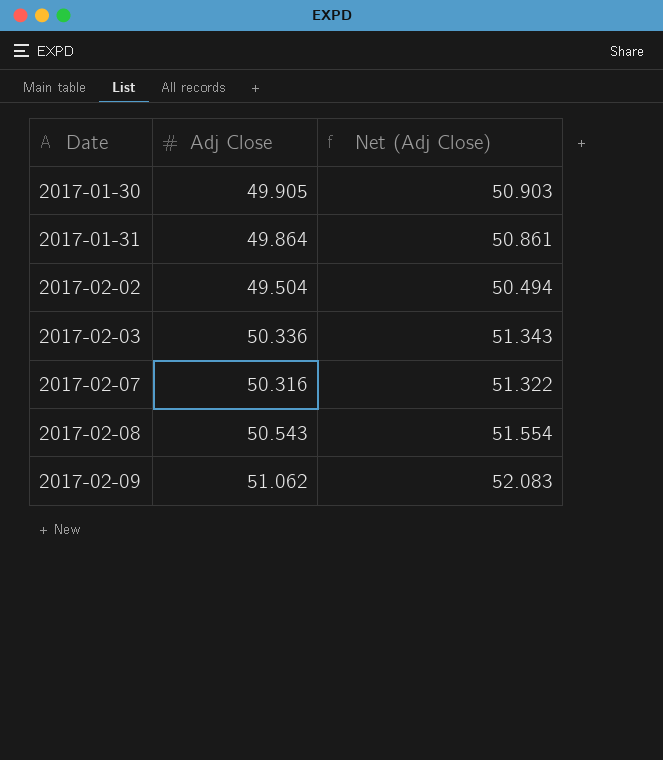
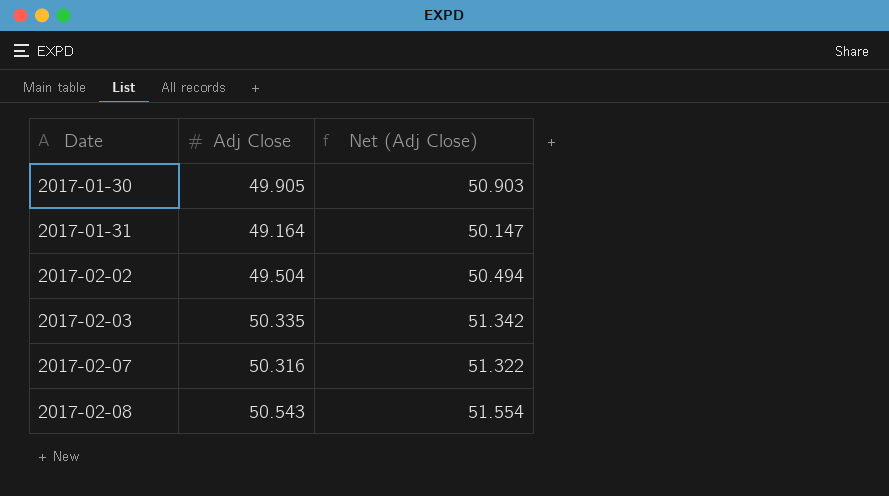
row 2017-02-09: 51.062 | 52.083 -> none
2017-01-31 | Adj Close: 49.864 -> 49.164
2017-01-31 | Net (Adj Close): 50.861 -> 50.147
2017-02-03 | Adj Close: 50.336 -> 50.335
2017-02-03 | Net (Adj Close): 51.343 -> 51.342

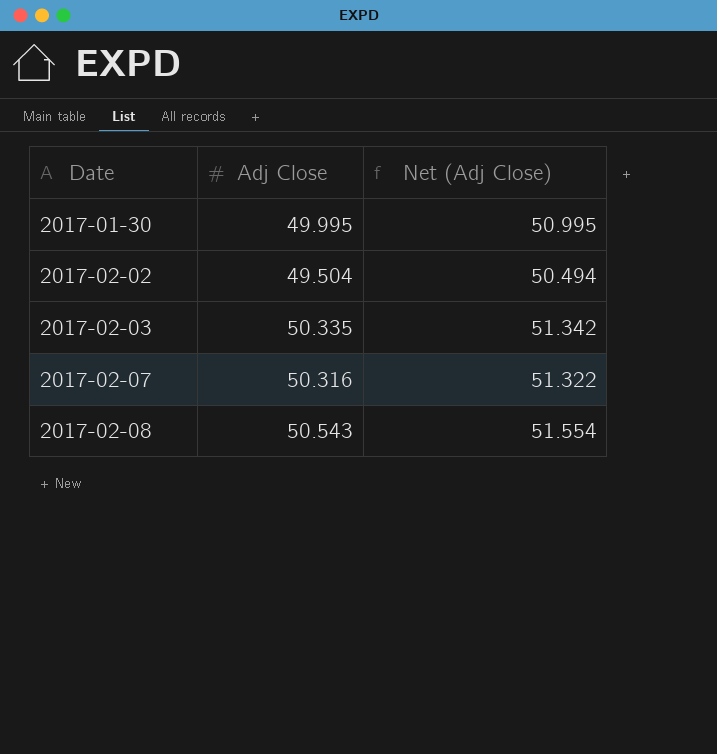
row 2017-01-31: 49.164 | 50.147 -> none
2017-01-30 | Adj Close: 49.905 -> 49.995
2017-01-30 | Net (Adj Close): 50.903 -> 50.995

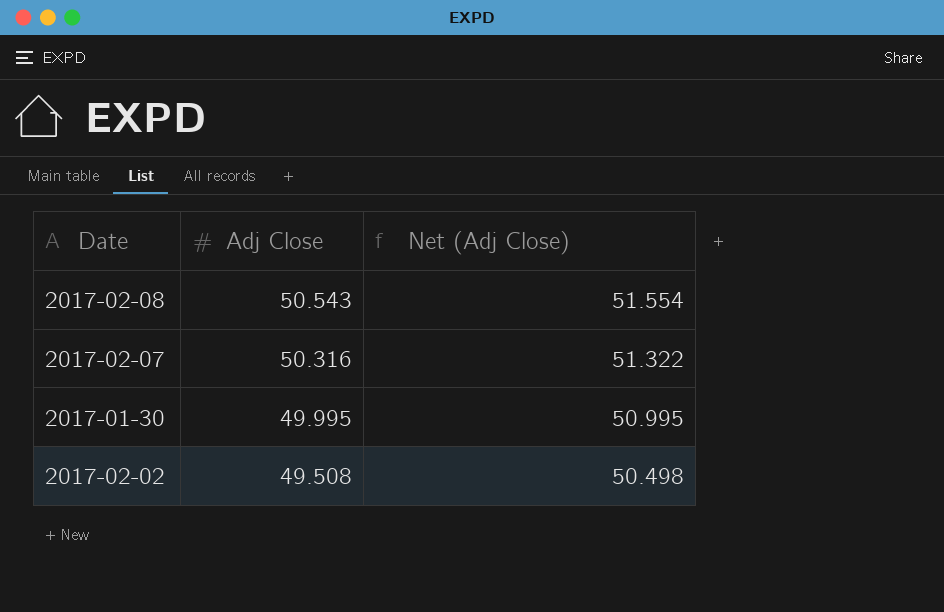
row order: Date ascending -> Adj Close descending
row 2017-02-03: 50.335 | 51.342 -> none
2017-02-02 | Adj Close: 49.504 -> 49.508
2017-02-02 | Net (Adj Close): 50.494 -> 50.498

